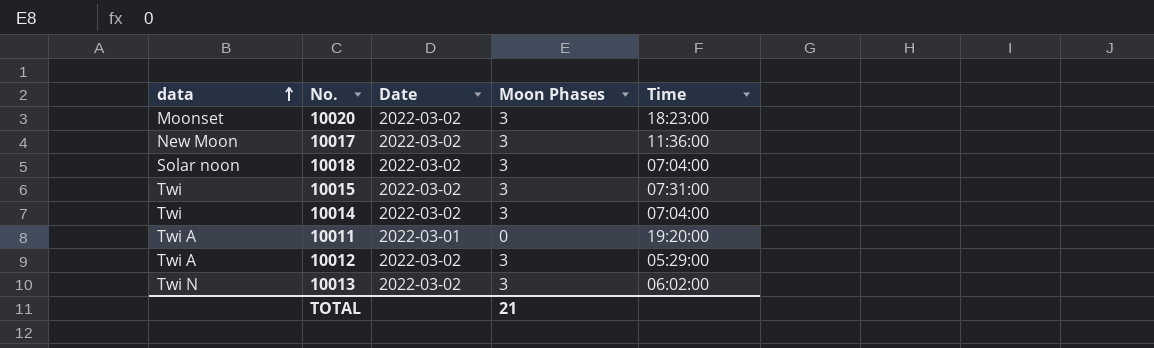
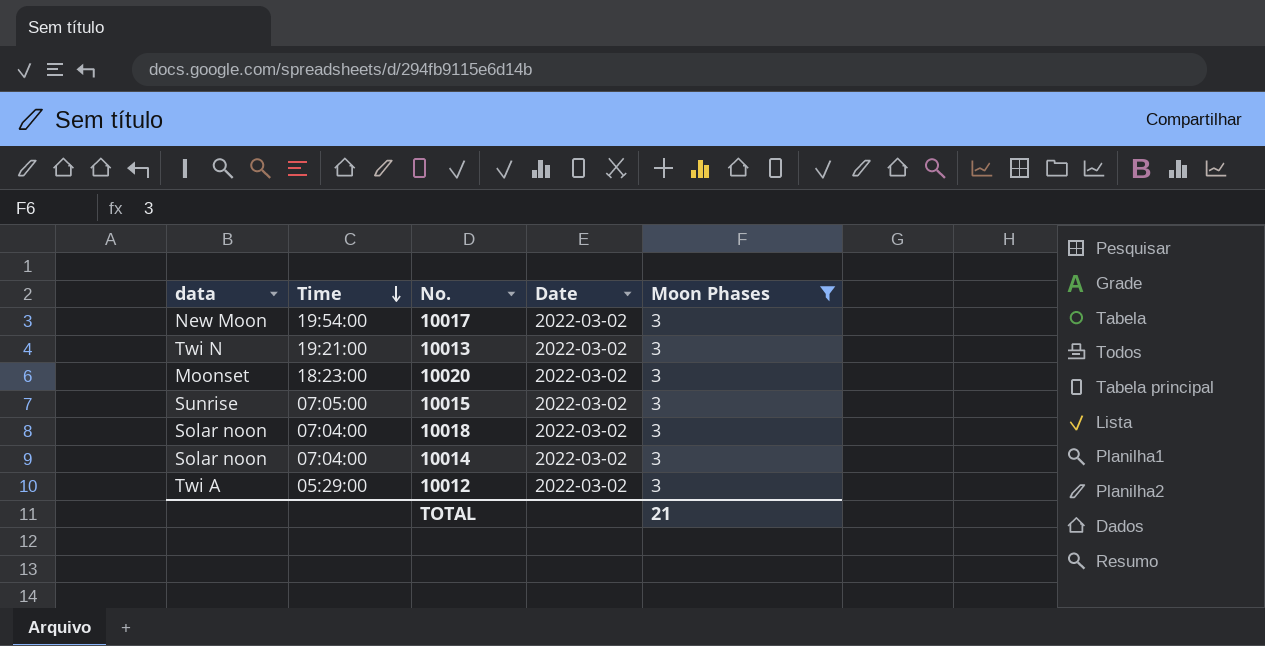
filter: none -> Moon Phases = 3
row order: data ascending -> Time descending
column Time | position: 5 -> 2
10017 | Time: 11:36:00 -> 19:54:00
10013 | Time: 06:02:00 -> 19:21:00
10015 | data: Twi -> Sunrise
10015 | Time: 07:31:00 -> 07:05:00
10014 | data: Twi -> Solar noon

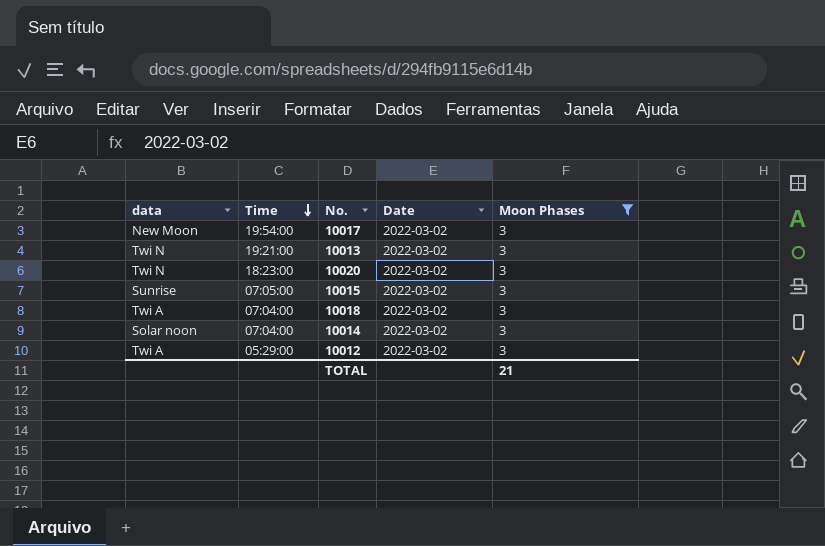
10020 | data: Moonset -> Twi N
10018 | data: Solar noon -> Twi A

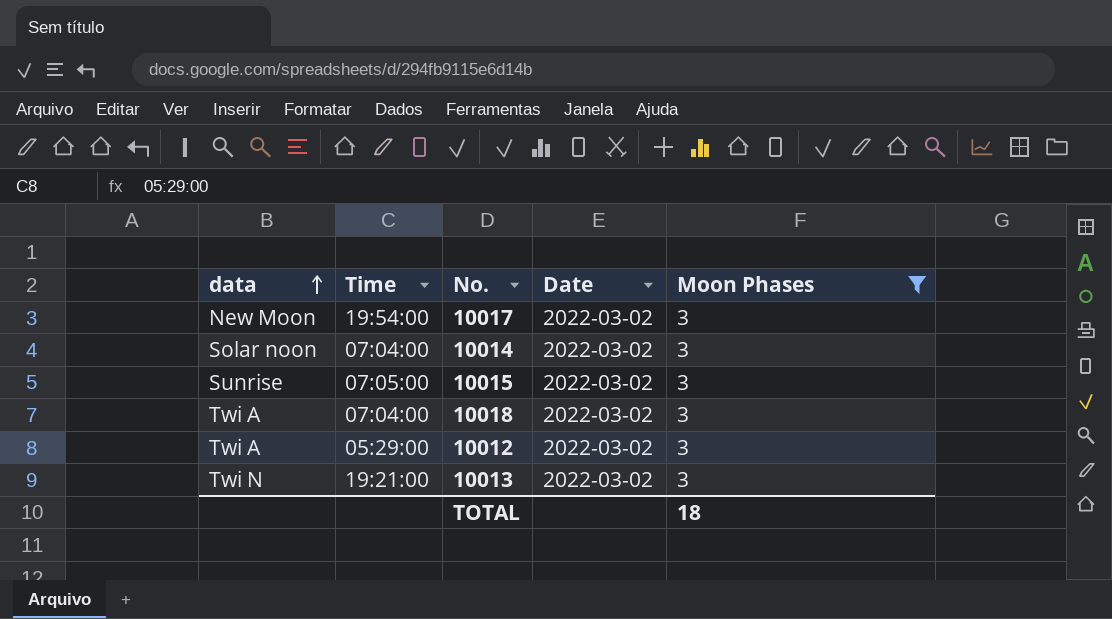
row order: Time descending -> data ascending
row 10020: Twi N | 18:23:00 | 2022-03-02 | 3 -> none
TOTAL | Moon Phases: 21 -> 18

